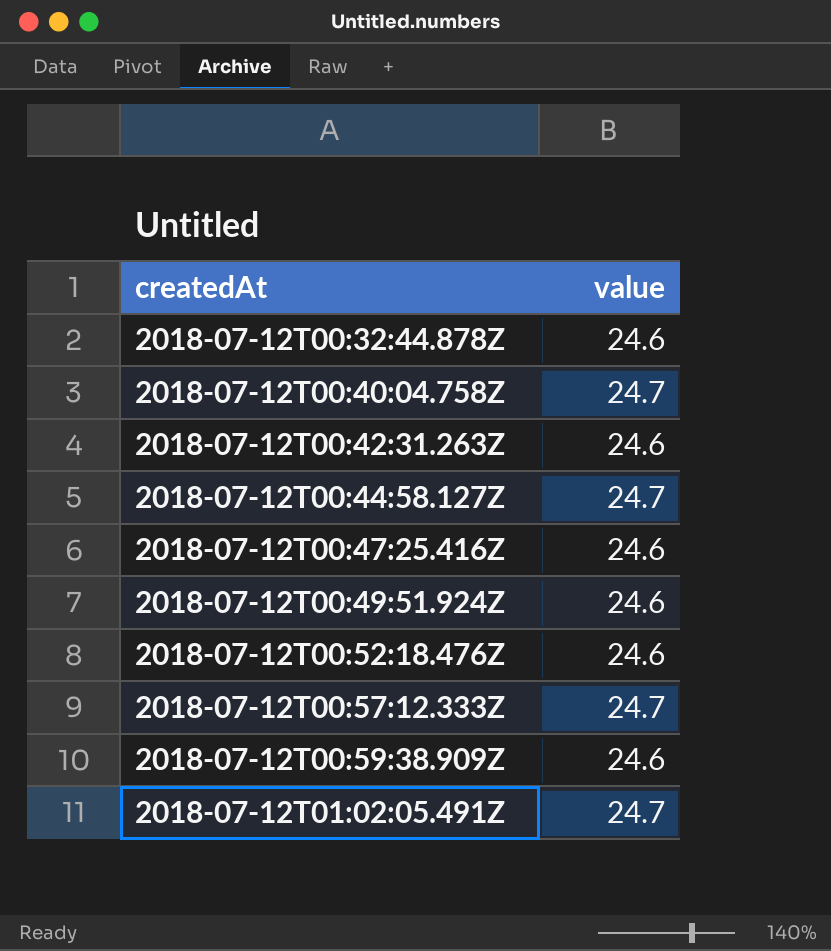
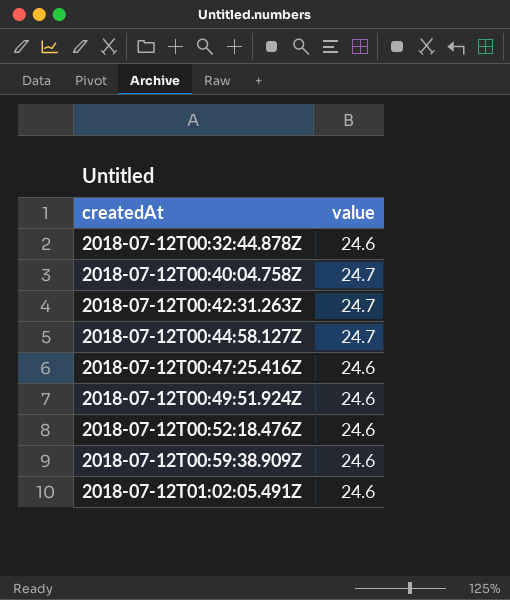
row 2018-07-12T00:57:12.333Z: 24.7 -> none
2018-07-12T00:42:31.263Z | value: 24.6 -> 24.7
2018-07-12T01:02:05.491Z | value: 24.7 -> 24.6

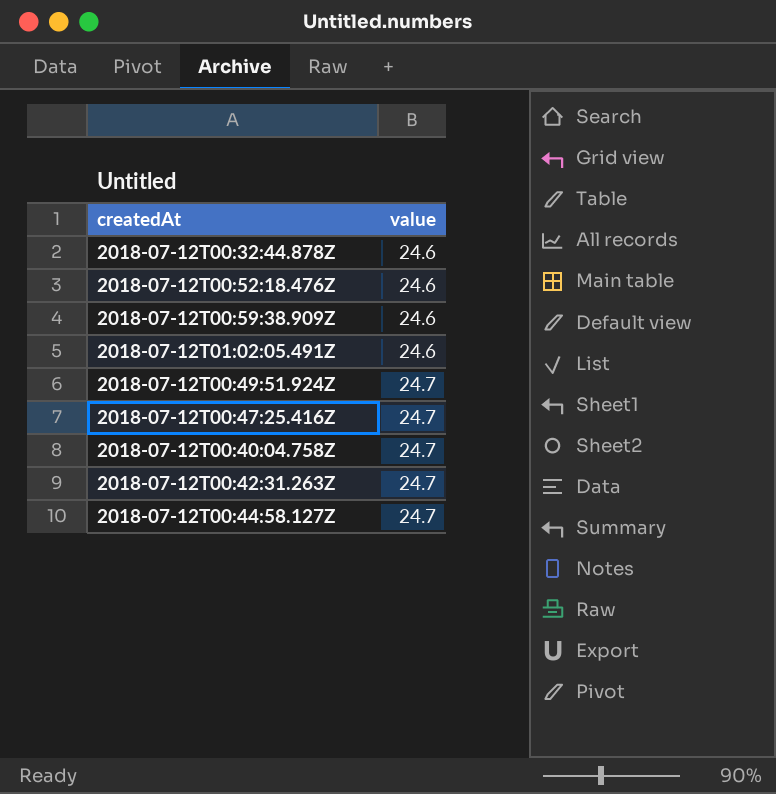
row order: createdAt ascending -> value ascending
2018-07-12T00:49:51.924Z | value: 24.6 -> 24.7
2018-07-12T00:47:25.416Z | value: 24.6 -> 24.7

